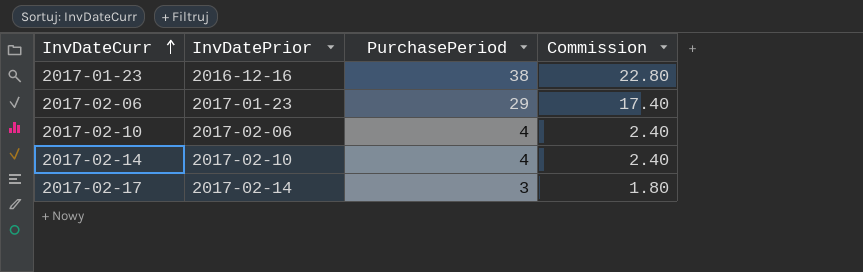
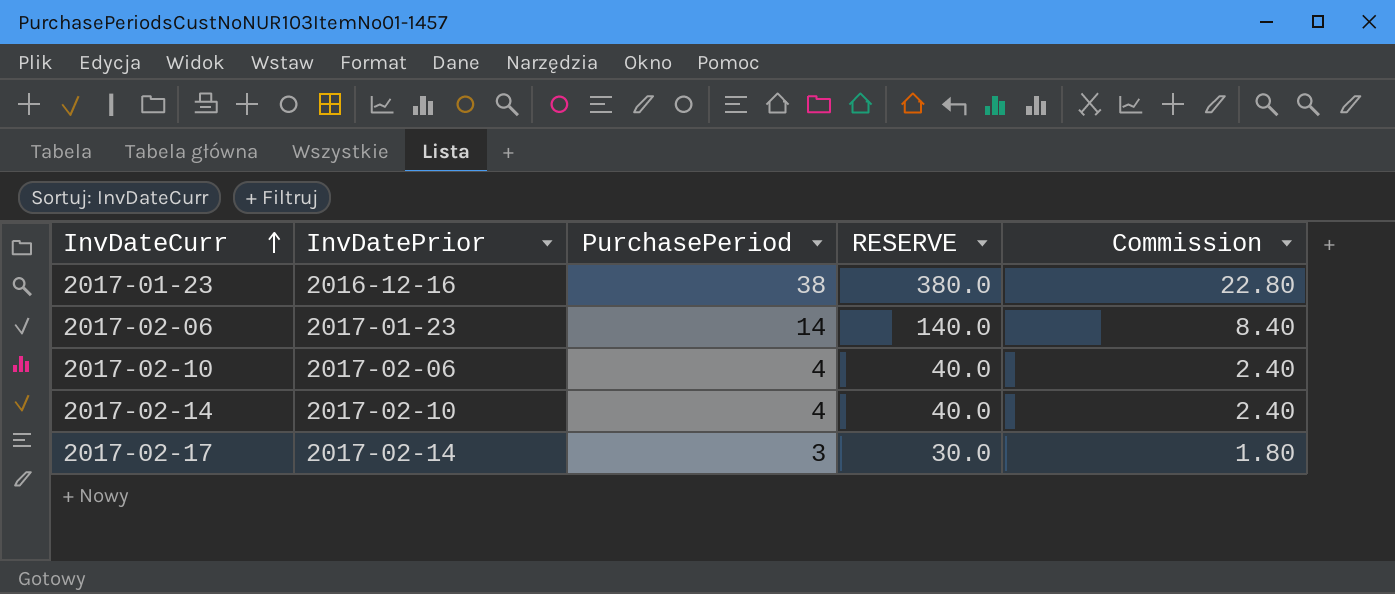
column RESERVE | formula: none -> [PurchasePeriod] * 10
2017-02-06 | PurchasePeriod: 29 -> 14
2017-02-06 | Commission: 17.40 -> 8.40

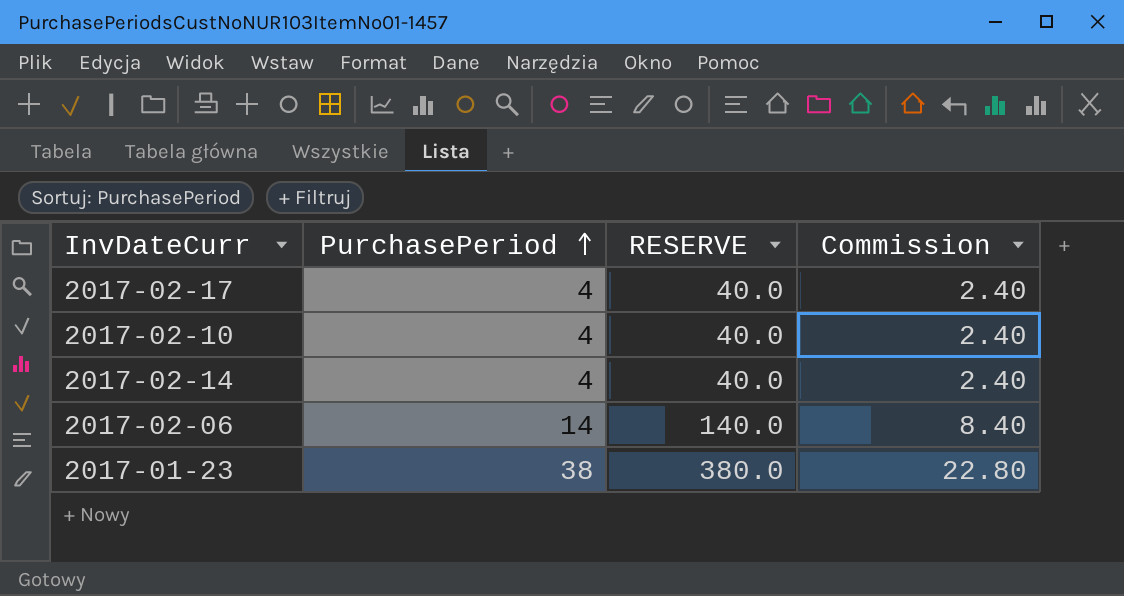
row order: InvDateCurr ascending -> PurchasePeriod ascending
column InvDatePrior | position: 2 -> none
2017-02-17 | PurchasePeriod: 3 -> 4
2017-02-17 | RESERVE: 30.0 -> 40.0
2017-02-17 | Commission: 1.80 -> 2.40

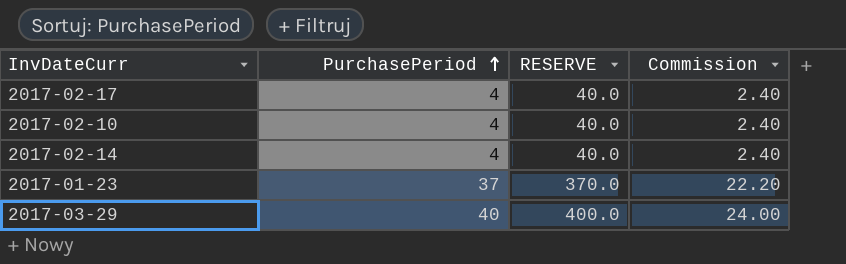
row 2017-02-06: 14 | 140.0 | 8.40 -> none
2017-01-23 | PurchasePeriod: 38 -> 37
2017-01-23 | RESERVE: 380.0 -> 370.0
2017-01-23 | Commission: 22.80 -> 22.20
row 2017-03-29: none -> 40 | 400.0 | 24.00

